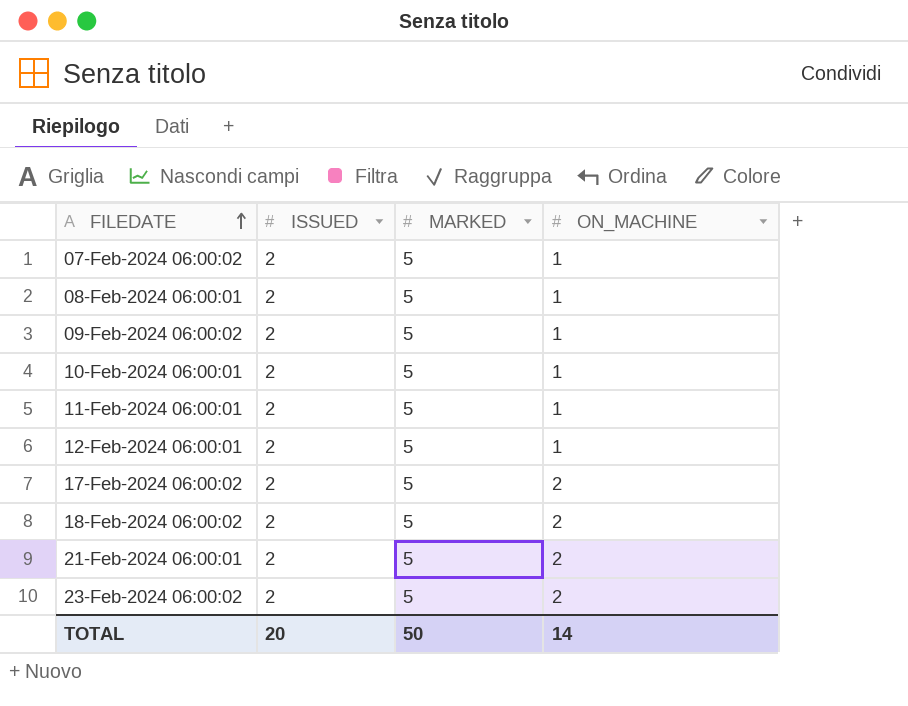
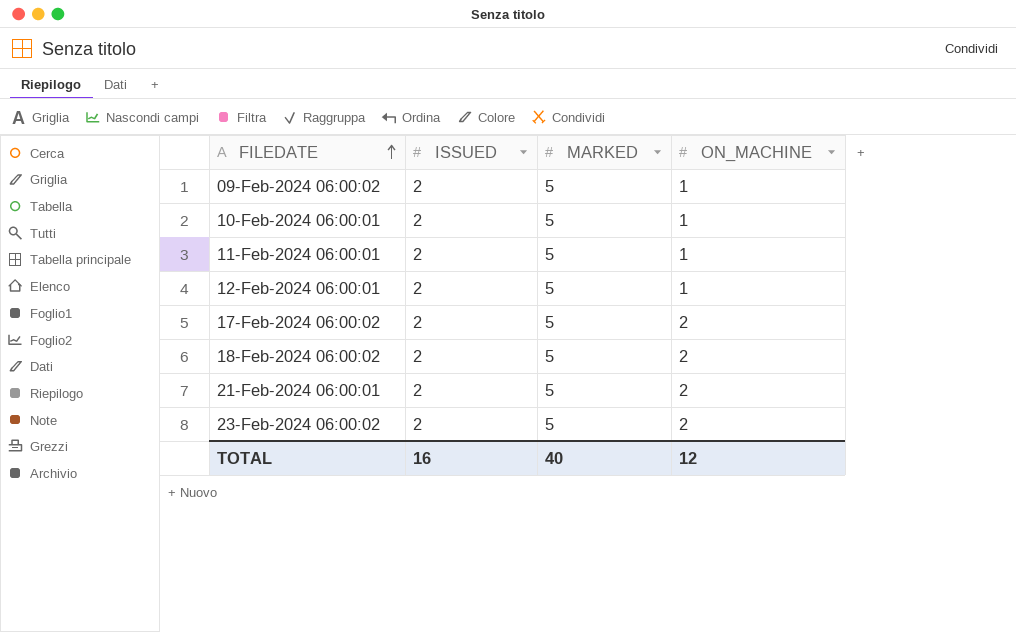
row 07-Feb-2024 06:00:02: 2 | 5 | 1 -> none
row 08-Feb-2024 06:00:01: 2 | 5 | 1 -> none
TOTAL | ISSUED: 20 -> 16
TOTAL | MARKED: 50 -> 40
TOTAL | ON_MACHINE: 14 -> 12

